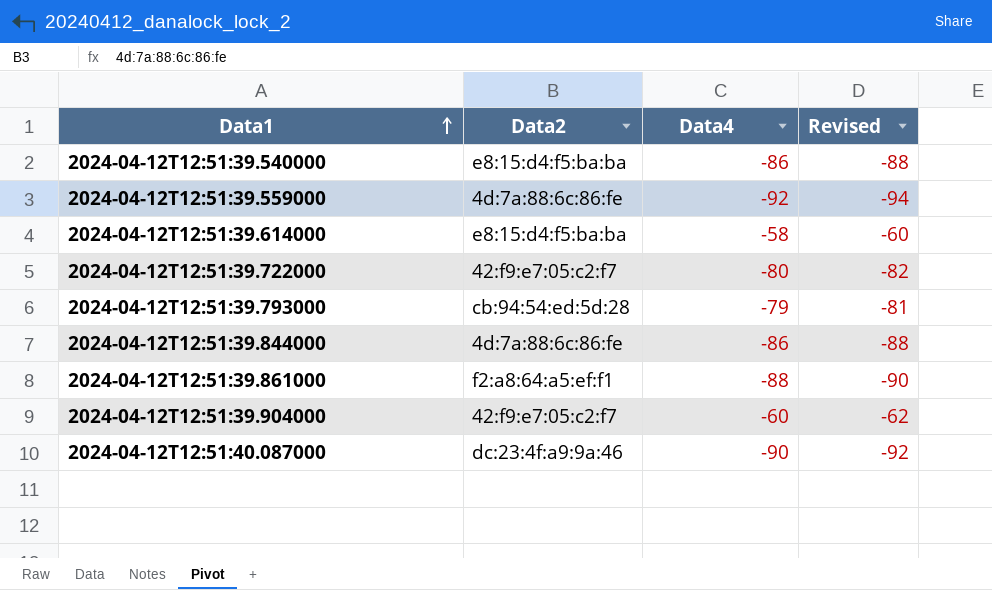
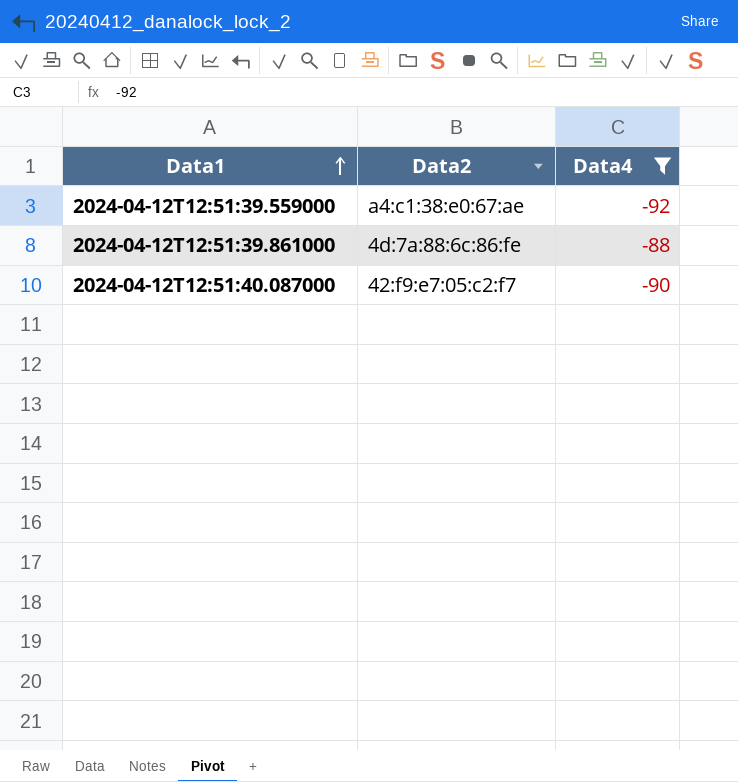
filter: none -> Data4 <= -88
column Revised | formula: [Data4] - 2 -> none
2024-04-12T12:51:39.559000 | Data2: 4d:7a:88:6c:86:fe -> a4:c1:38:e0:67:ae
2024-04-12T12:51:39.861000 | Data2: f2:a8:64:a5:ef:f1 -> 4d:7a:88:6c:86:fe
2024-04-12T12:51:40.087000 | Data2: dc:23:4f:a9:9a:46 -> 42:f9:e7:05:c2:f7

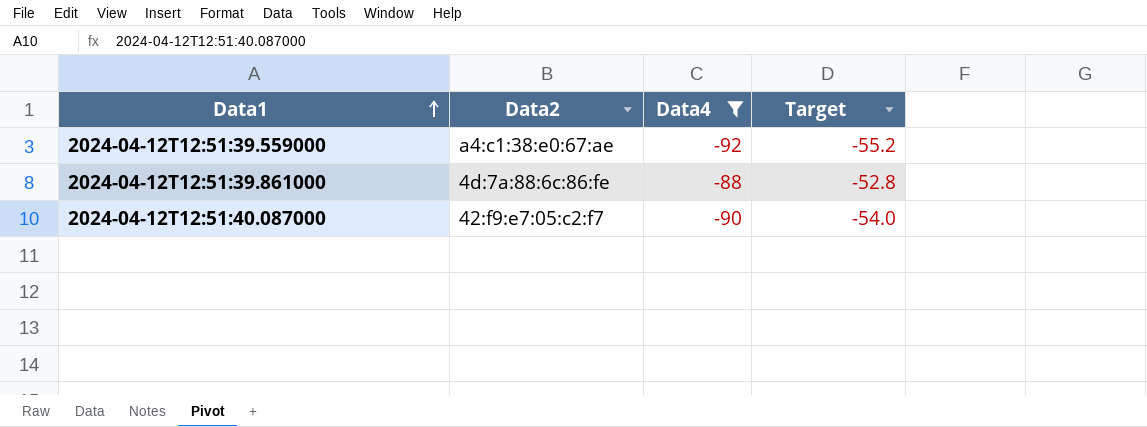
column Target | formula: none -> [Data4] * 0.6

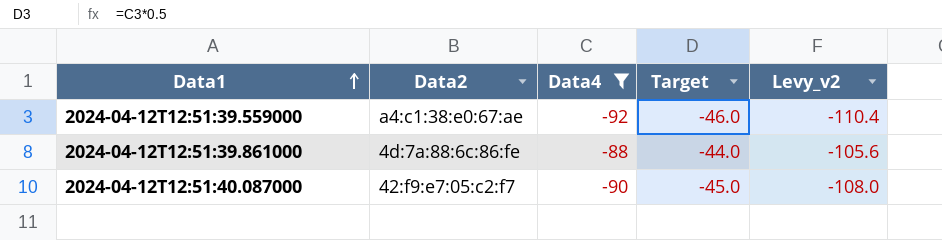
column Target | formula: [Data4] * 0.6 -> [Data4] * 0.5
column Levy_v2 | formula: none -> [Data4] * 1.2

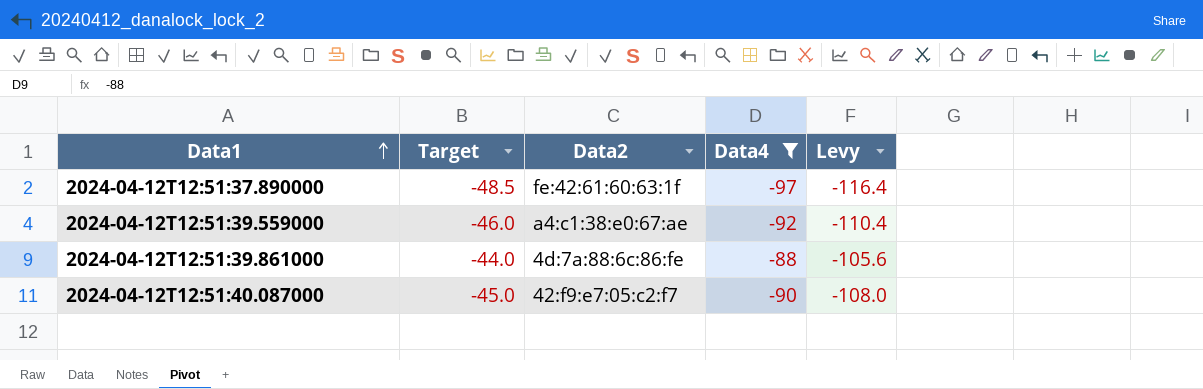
column Target | position: 4 -> 2
column name: Levy_v2 -> Levy
row 2024-04-12T12:51:37.890000: none -> -48.5 | fe:42:61:60:63:1f | -97 | -116.4

